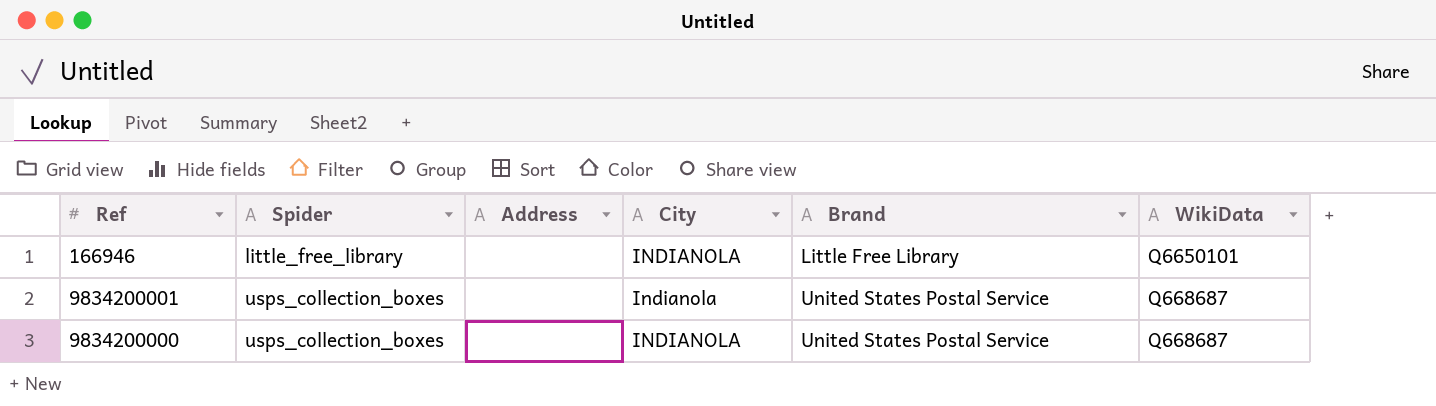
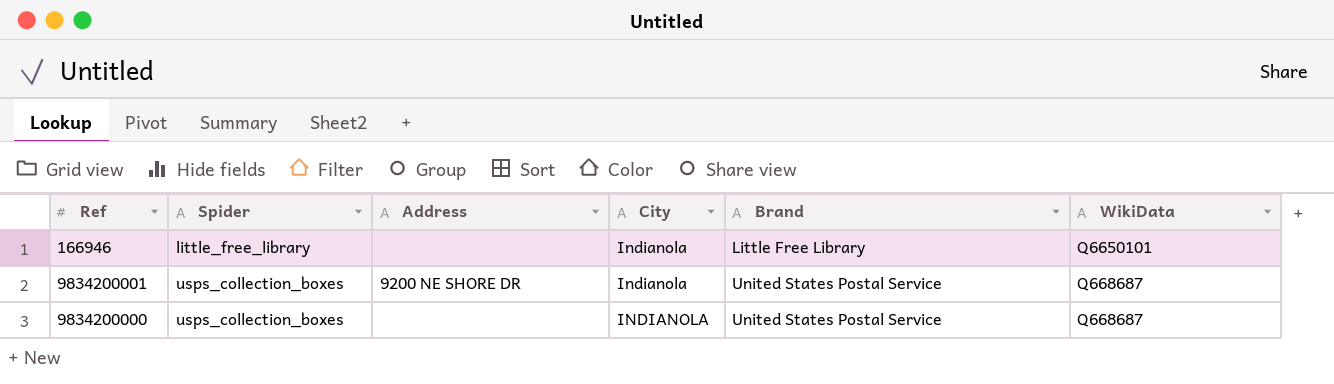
166946 | City: INDIANOLA -> Indianola
9834200001 | Address: none -> 9200 NE SHORE DR

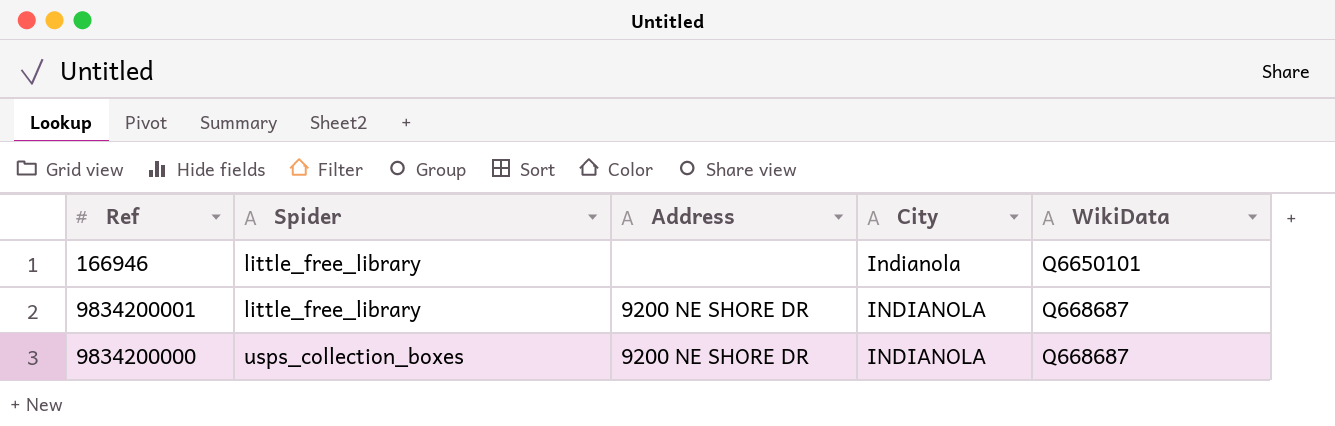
column Brand | position: 5 -> none
9834200001 | Spider: usps_collection_boxes -> little_free_library
9834200001 | City: Indianola -> INDIANOLA
9834200000 | Address: none -> 9200 NE SHORE DR

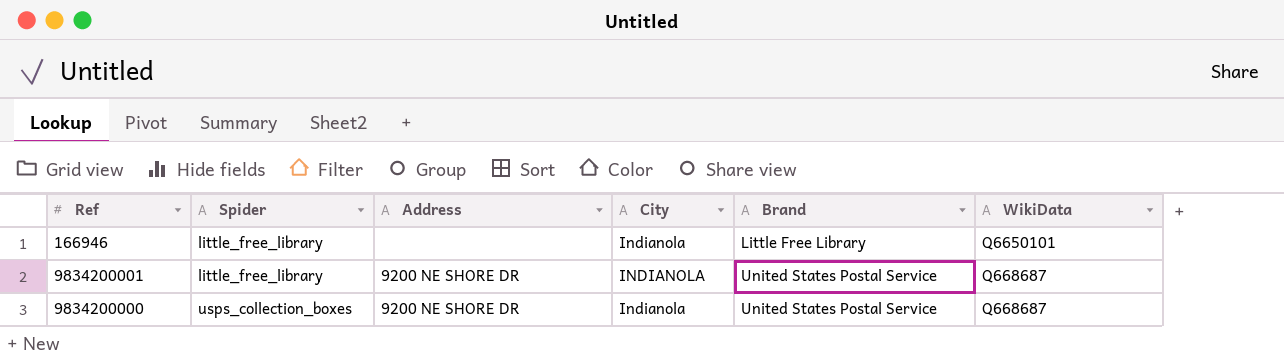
column Brand | position: none -> 5
9834200000 | City: INDIANOLA -> Indianola

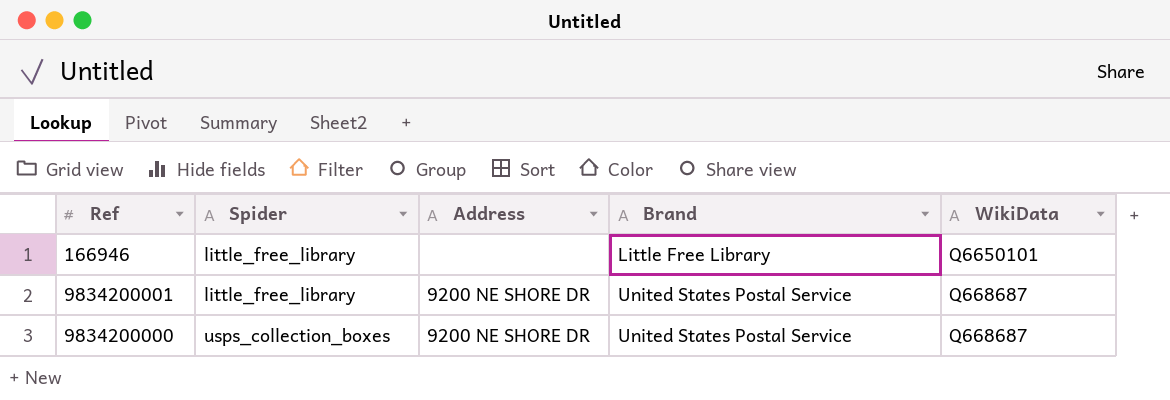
column City | position: 4 -> none

